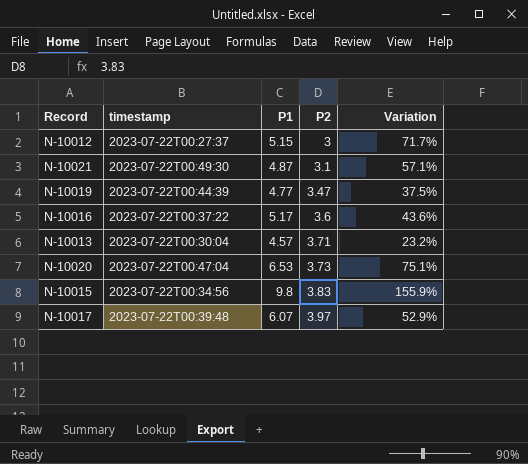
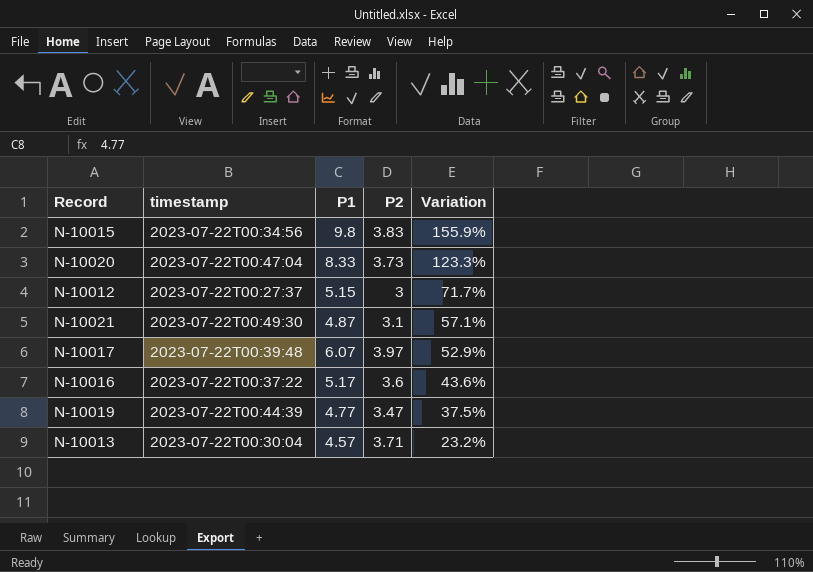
row order: P2 ascending -> Variation descending
N-10020 | P1: 6.53 -> 8.33
N-10020 | Variation: 75.1% -> 123.3%

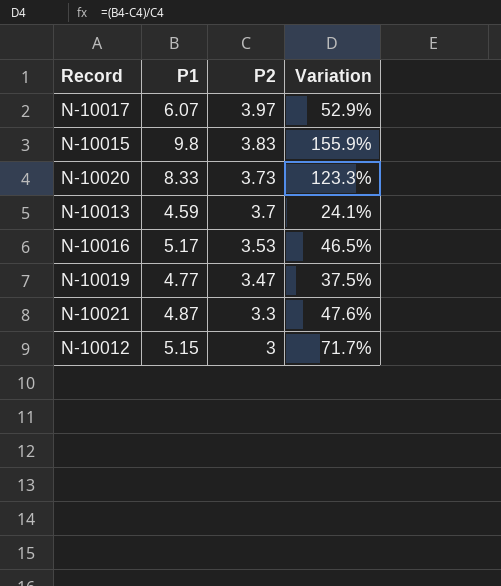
row order: Variation descending -> P2 descending
column timestamp | position: 2 -> none
N-10013 | P1: 4.57 -> 4.59
N-10013 | P2: 3.71 -> 3.7
N-10013 | Variation: 23.2% -> 24.1%
N-10016 | P2: 3.6 -> 3.53
N-10016 | Variation: 43.6% -> 46.5%
N-10021 | P2: 3.1 -> 3.3
N-10021 | Variation: 57.1% -> 47.6%

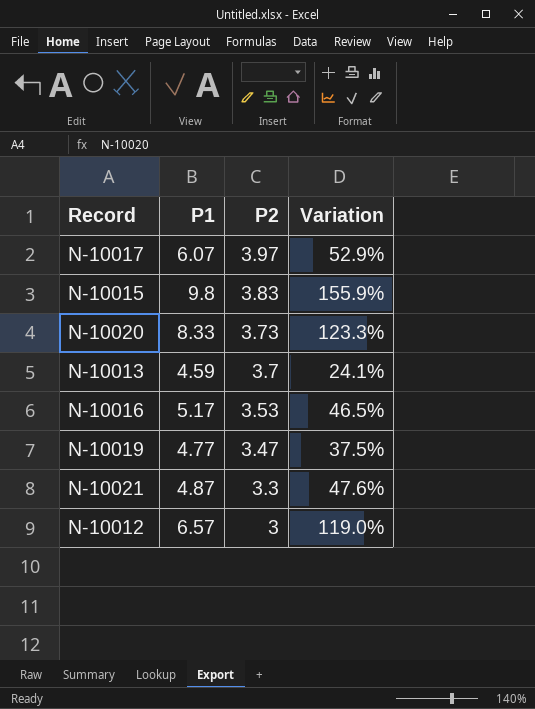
N-10012 | P1: 5.15 -> 6.57
N-10012 | Variation: 71.7% -> 119.0%

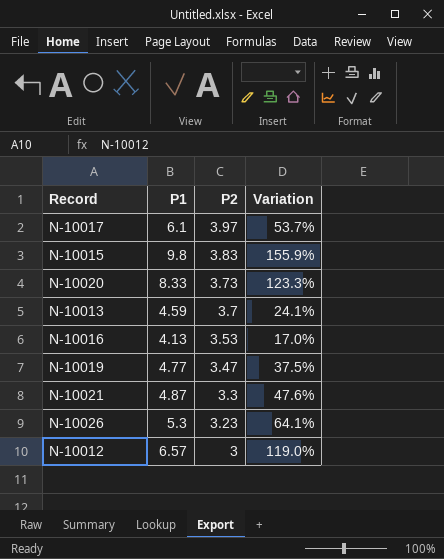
N-10017 | P1: 6.07 -> 6.1
N-10017 | Variation: 52.9% -> 53.7%
N-10016 | P1: 5.17 -> 4.13
N-10016 | Variation: 46.5% -> 17.0%
row N-10026: none -> 5.3 | 3.23 | 64.1%

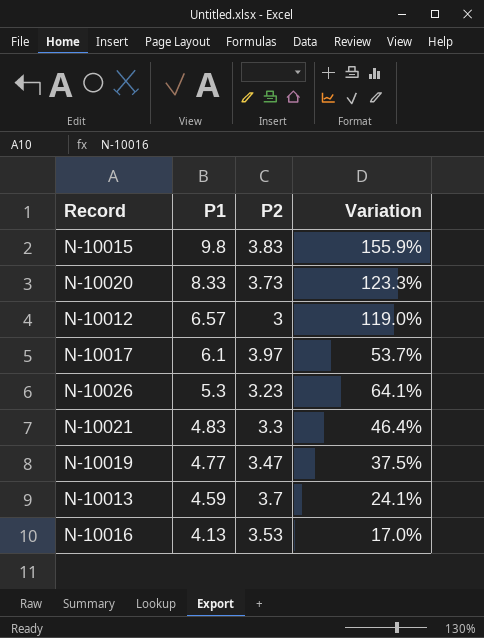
row order: P2 descending -> P1 descending
N-10021 | P1: 4.87 -> 4.83
N-10021 | Variation: 47.6% -> 46.4%

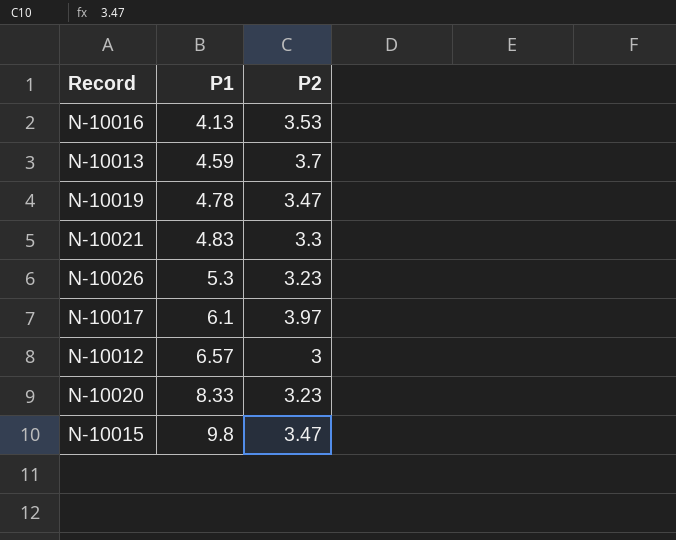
row order: P1 descending -> P1 ascending
column Variation | formula: ([P1] - [P2]) / [P2] -> none
N-10019 | P1: 4.77 -> 4.78
N-10020 | P2: 3.73 -> 3.23
N-10015 | P2: 3.83 -> 3.47

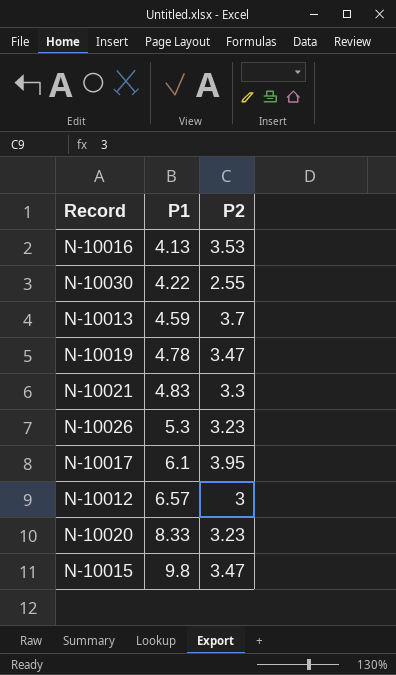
row N-10030: none -> 4.22 | 2.55
N-10017 | P2: 3.97 -> 3.95

